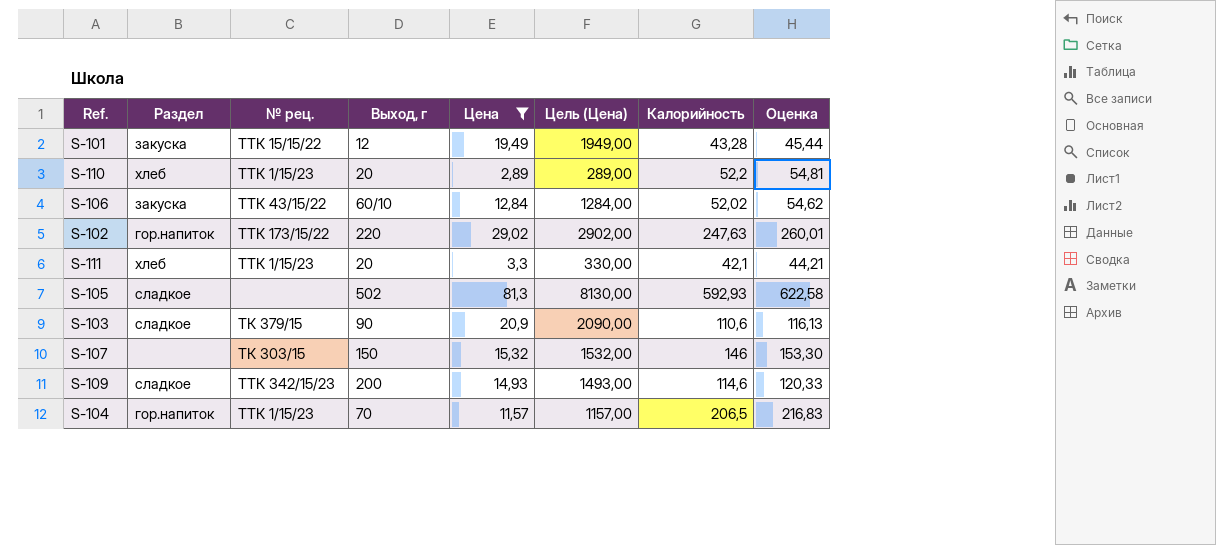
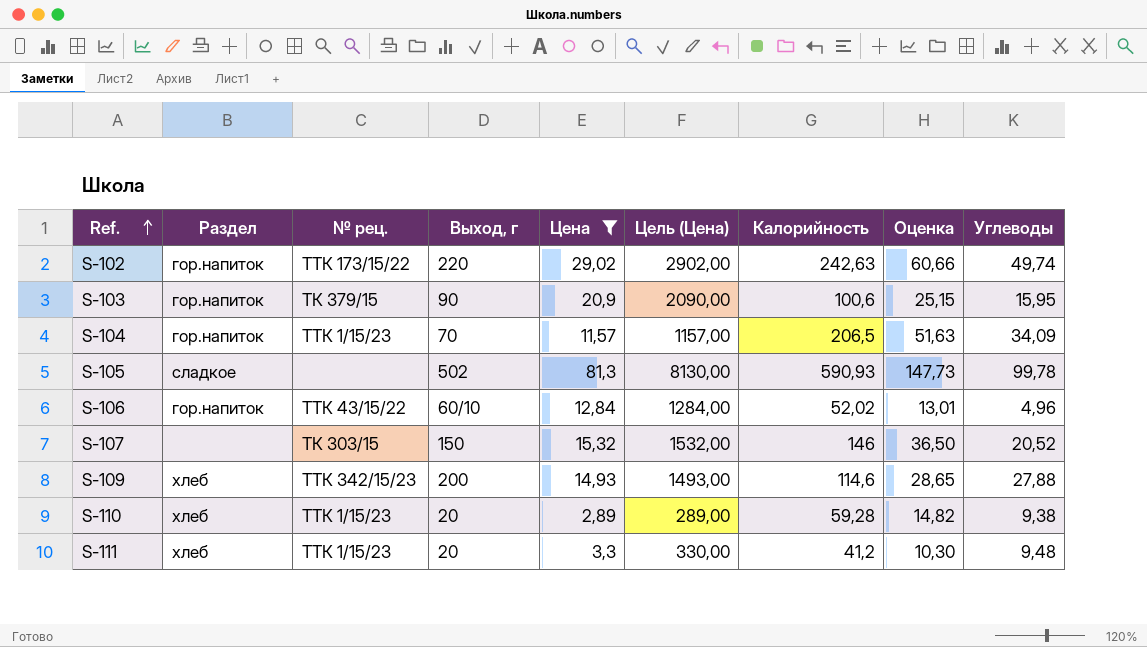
row order: none -> Ref. ascending
column Оценка | formula: [Калорийность] * 1,05 -> [Калорийность] * 0,25
column Углеводы | position: none -> 9
row S-101: закуска | ТТК 15/15/22 | 12 | 19,49 | 1949,00 | 43,28 | 45,44 -> none
S-102 | Калорийность: 247,63 -> 242,63
S-103 | Раздел: сладкое -> гор.напиток
S-103 | Калорийность: 110,6 -> 100,6
S-105 | Калорийность: 592,93 -> 590,93
S-106 | Раздел: закуска -> гор.напиток
S-109 | Раздел: сладкое -> хлеб
S-110 | Калорийность: 52,2 -> 59,28
S-111 | Калорийность: 42,1 -> 41,2

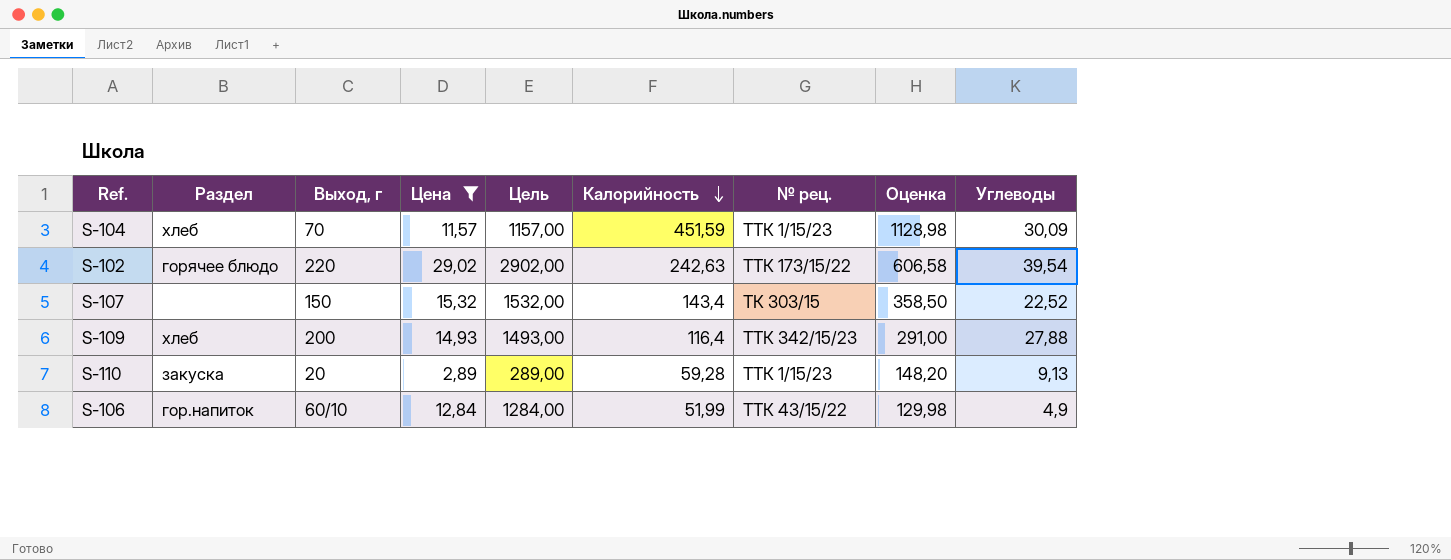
row order: Ref. ascending -> Калорийность descending
column name: Цель (Цена) -> Цель
column № рец. | position: 3 -> 7
column Оценка | formula: [Калорийность] * 0,25 -> [Калорийность] * 2,5
row S-103: гор.напиток | ТК 379/15 | 90 | 20,9 | 2090,00 | 100,6 | 25,15 | 15,95 -> none
row S-105: сладкое | none | 502 | 81,3 | 8130,00 | 590,93 | 147,73 | 99,78 -> none
row S-111: хлеб | ТТК 1/15/23 | 20 | 3,3 | 330,00 | 41,2 | 10,30 | 9,48 -> none
S-104 | Раздел: гор.напиток -> хлеб
S-104 | Калорийность: 206,5 -> 451,59
S-104 | Углеводы: 34,09 -> 30,09
S-102 | Раздел: гор.напиток -> горячее блюдо
S-102 | Углеводы: 49,74 -> 39,54
S-107 | Калорийность: 146 -> 143,4
S-107 | Углеводы: 20,52 -> 22,52
S-109 | Калорийность: 114,6 -> 116,4
S-110 | Раздел: хлеб -> закуска
S-110 | Углеводы: 9,38 -> 9,13
S-106 | Калорийность: 52,02 -> 51,99
S-106 | Углеводы: 4,96 -> 4,9

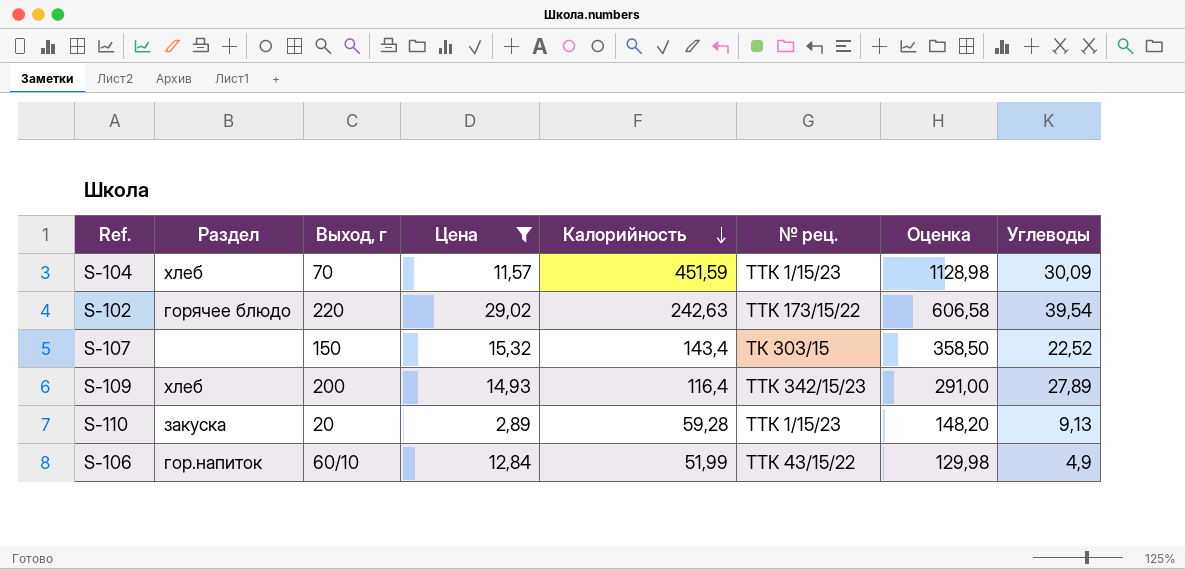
column Цель | formula: [Цена] * 100 -> none
S-109 | Углеводы: 27,88 -> 27,89

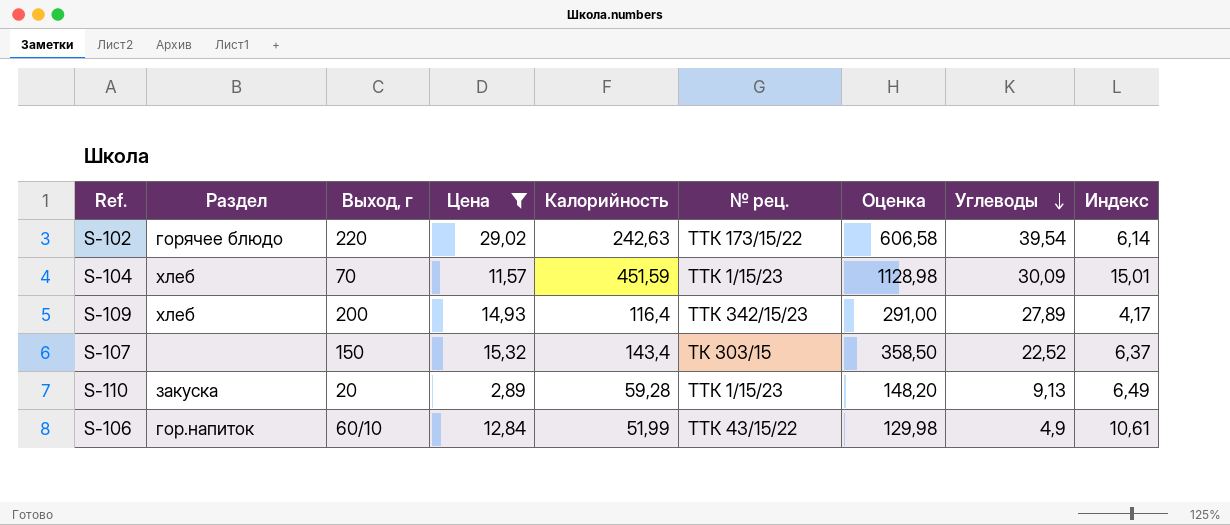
row order: Калорийность descending -> Углеводы descending
column Индекс | formula: none -> [Калорийность] / [Углеводы]

